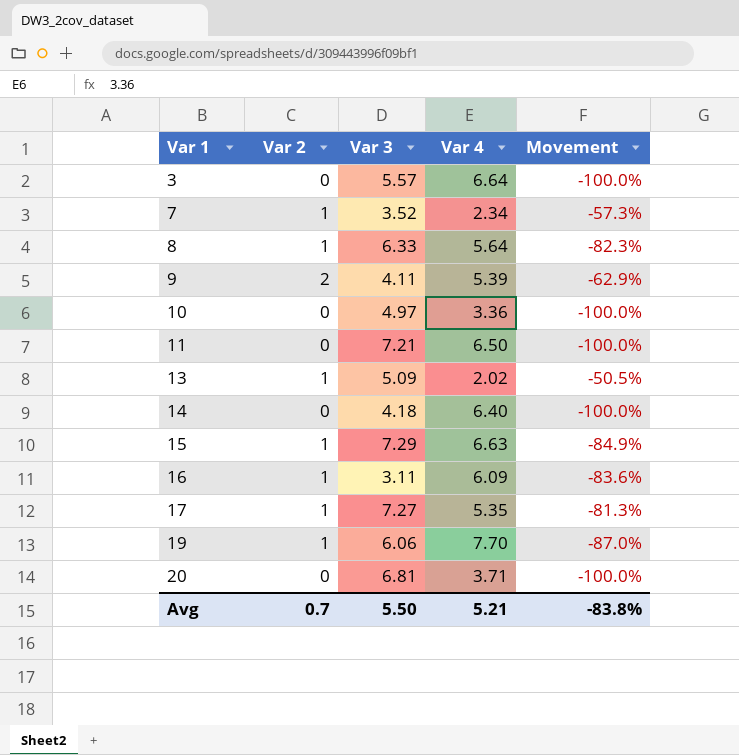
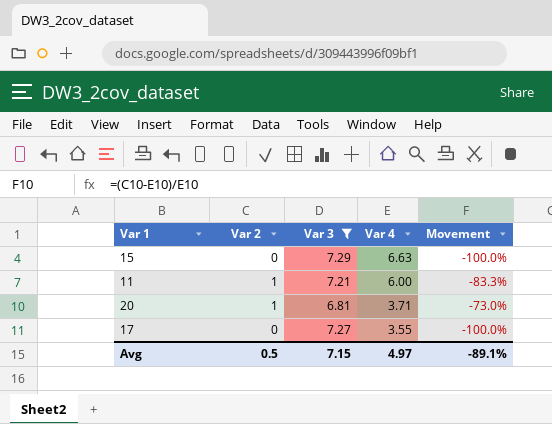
filter: none -> Var 3 >= 6.81
row order: Var 1 ascending -> Var 4 descending
15 | Var 2: 1 -> 0
15 | Movement: -84.9% -> -100.0%
11 | Var 2: 0 -> 1
11 | Var 4: 6.50 -> 6.00
11 | Movement: -100.0% -> -83.3%
20 | Var 2: 0 -> 1
20 | Movement: -100.0% -> -73.0%
17 | Var 2: 1 -> 0
17 | Var 4: 5.35 -> 3.55
17 | Movement: -81.3% -> -100.0%
Avg | Var 2: 0.7 -> 0.5
Avg | Var 3: 5.50 -> 7.15
Avg | Var 4: 5.21 -> 4.97
Avg | Movement: -83.8% -> -89.1%

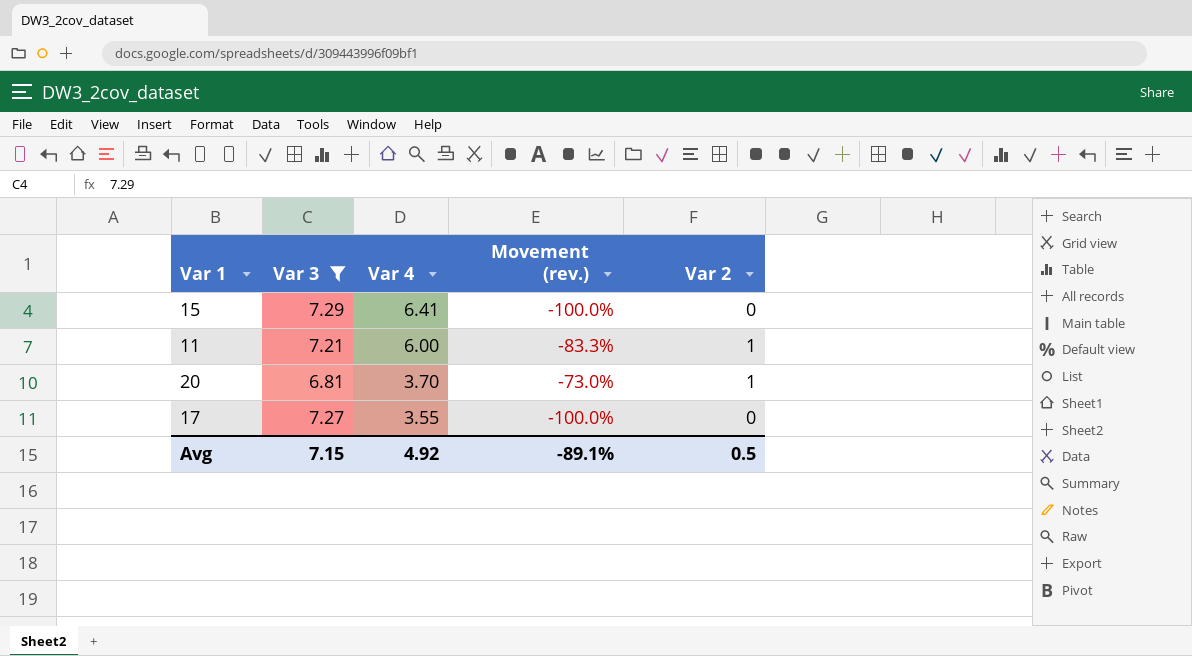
column name: Movement -> Movement (rev.)
column Var 2 | position: 2 -> 5
15 | Var 4: 6.63 -> 6.41
20 | Var 4: 3.71 -> 3.70
Avg | Var 4: 4.97 -> 4.92

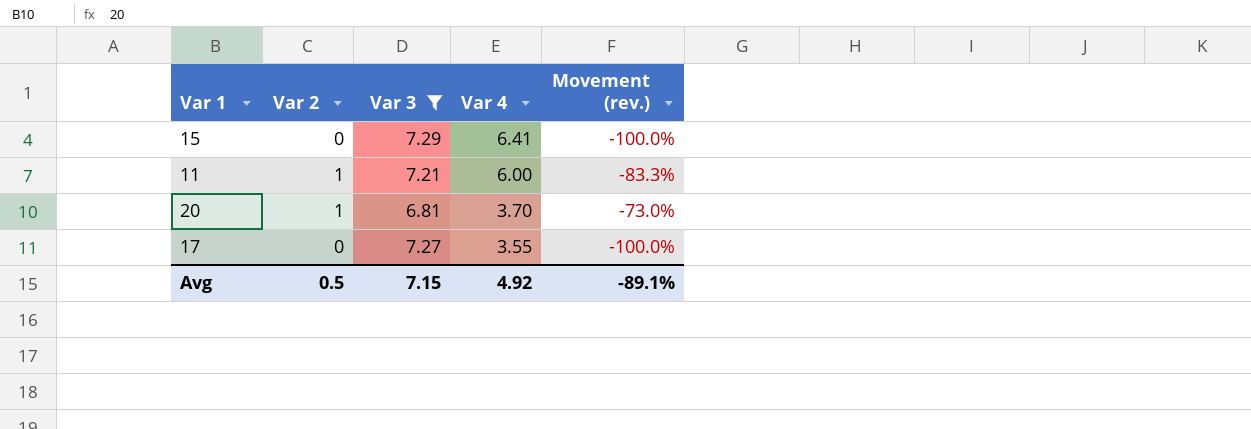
column Var 2 | position: 5 -> 2

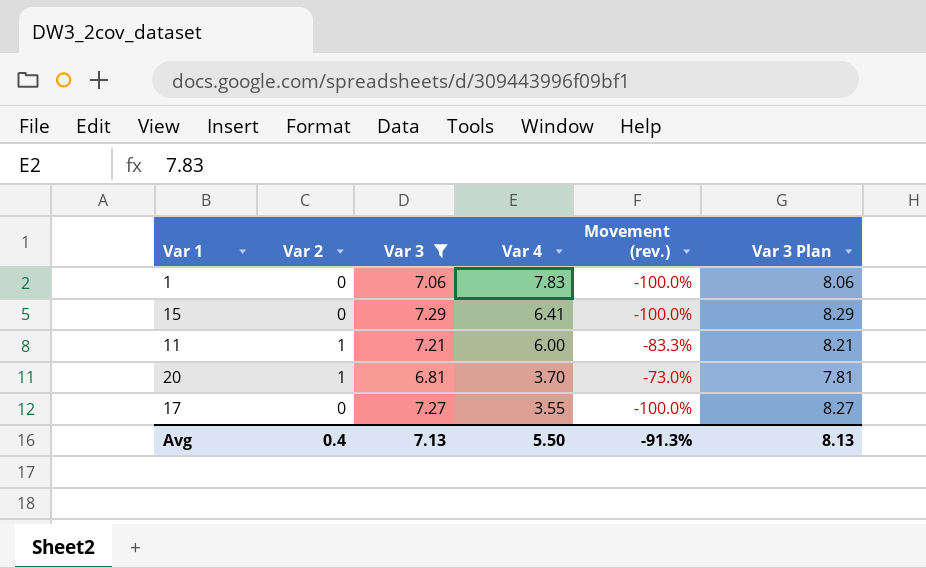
column Var 3 Plan | formula: none -> [Var 3] + 1
row 1: none -> 0 | 7.06 | 7.83 | -100.0% | 8.06
Avg | Var 2: 0.5 -> 0.4
Avg | Var 3: 7.15 -> 7.13
Avg | Var 4: 4.92 -> 5.50
Avg | Movement (rev.): -89.1% -> -91.3%

